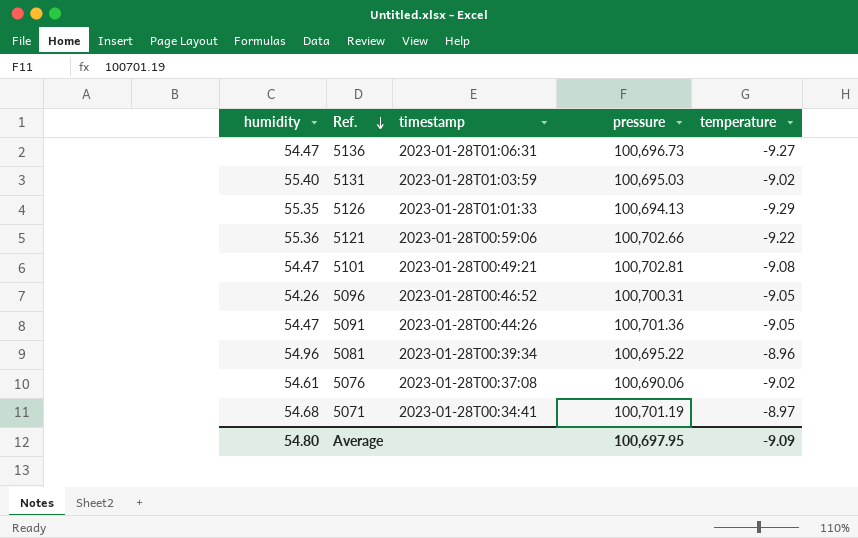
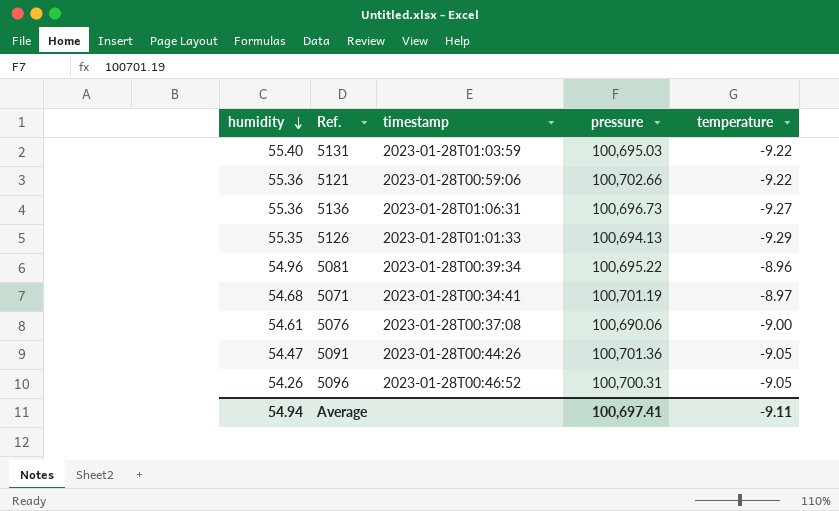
row order: Ref. descending -> humidity descending
row 5101: 54.47 | 2023-01-28T00:49:21 | 100,702.81 | -9.08 -> none
5131 | temperature: -9.02 -> -9.22
5136 | humidity: 54.47 -> 55.36
5076 | temperature: -9.02 -> -9.00
Average | humidity: 54.80 -> 54.94
Average | pressure: 100,697.95 -> 100,697.41
Average | temperature: -9.09 -> -9.11

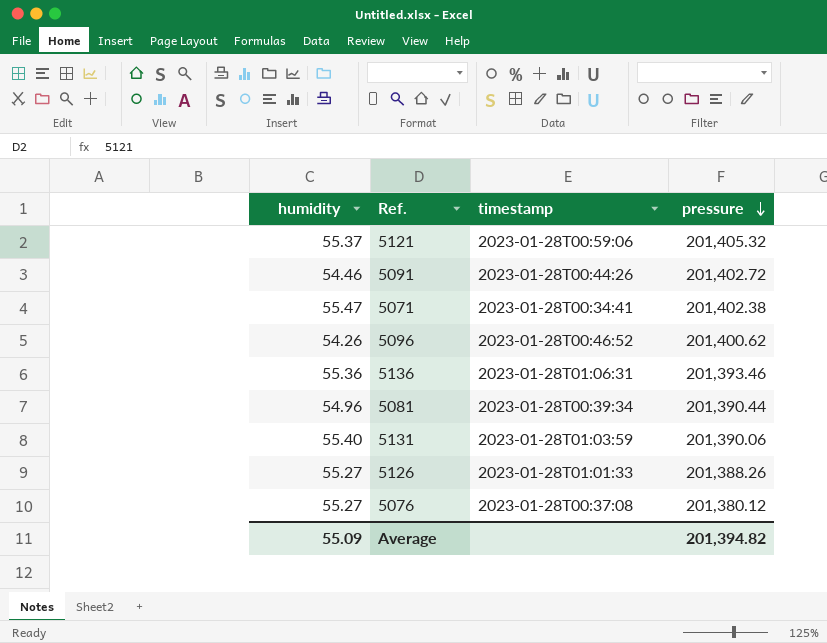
row order: humidity descending -> pressure descending
column temperature | position: 5 -> none
5121 | humidity: 55.36 -> 55.37
5121 | pressure: 100,702.66 -> 201,405.32
5091 | humidity: 54.47 -> 54.46
5091 | pressure: 100,701.36 -> 201,402.72
5071 | humidity: 54.68 -> 55.47
5071 | pressure: 100,701.19 -> 201,402.38
5096 | pressure: 100,700.31 -> 201,400.62
5136 | pressure: 100,696.73 -> 201,393.46
5081 | pressure: 100,695.22 -> 201,390.44
5131 | pressure: 100,695.03 -> 201,390.06
5126 | humidity: 55.35 -> 55.27
5126 | pressure: 100,694.13 -> 201,388.26
5076 | humidity: 54.61 -> 55.27
5076 | pressure: 100,690.06 -> 201,380.12
Average | humidity: 54.94 -> 55.09
Average | pressure: 100,697.41 -> 201,394.82

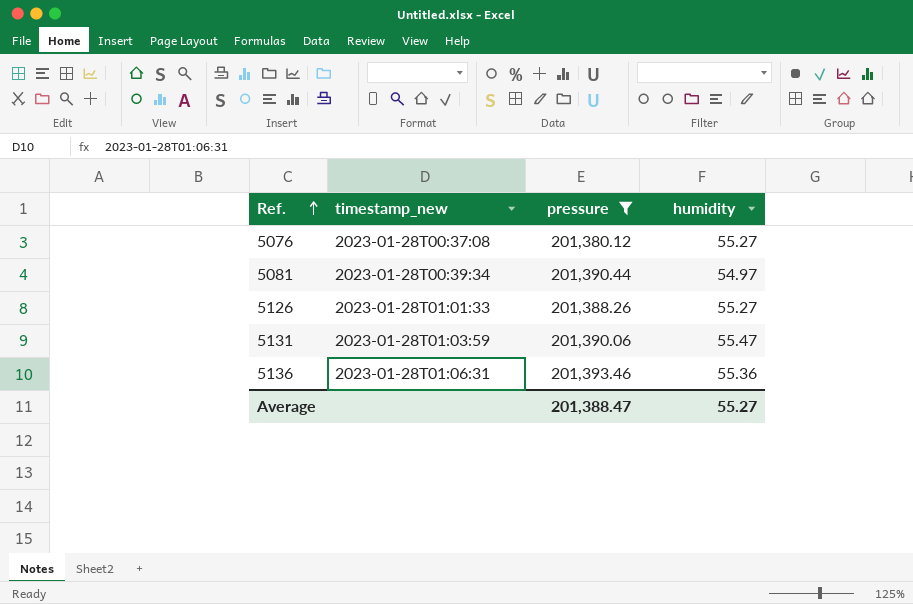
filter: none -> pressure <= 201,393.46
row order: pressure descending -> Ref. ascending
column name: timestamp -> timestamp_new
column humidity | position: 1 -> 4
5081 | humidity: 54.96 -> 54.97
5131 | humidity: 55.40 -> 55.47
Average | pressure: 201,394.82 -> 201,388.47
Average | humidity: 55.09 -> 55.27

